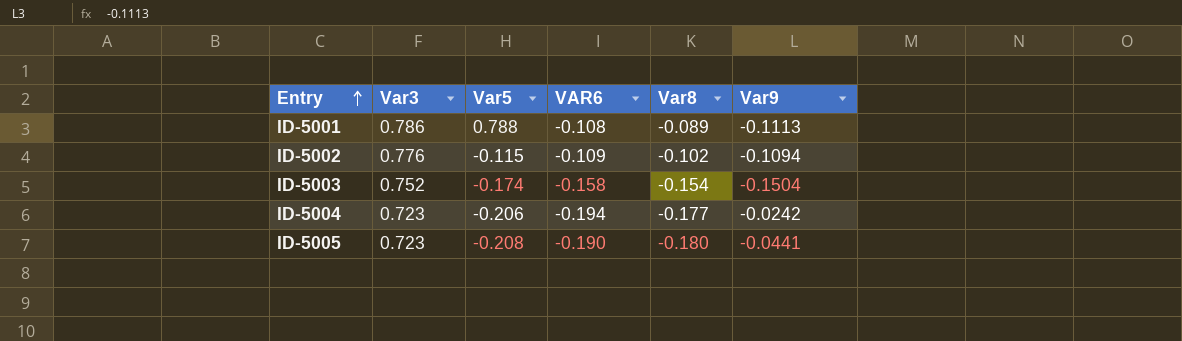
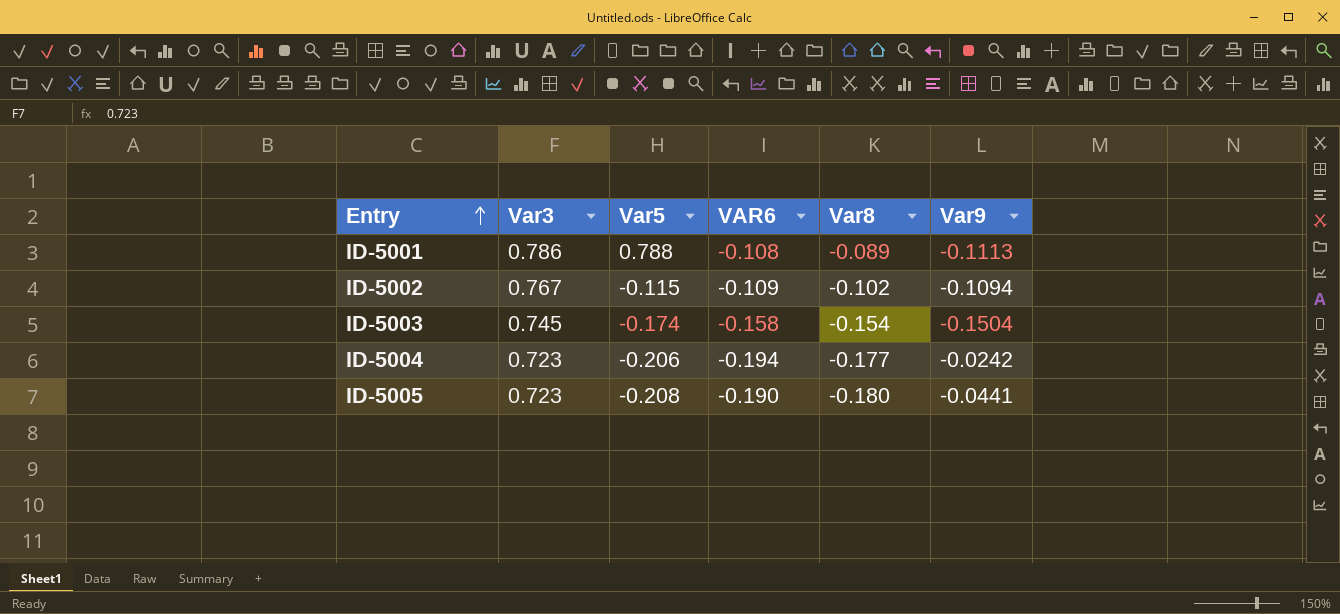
ID-5002 | Var3: 0.776 -> 0.767
ID-5003 | Var3: 0.752 -> 0.745

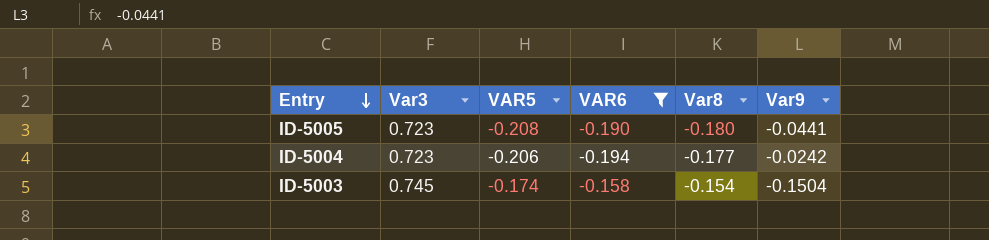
filter: none -> VAR6 <= -0.158
row order: Entry ascending -> Entry descending
column name: Var5 -> VAR5

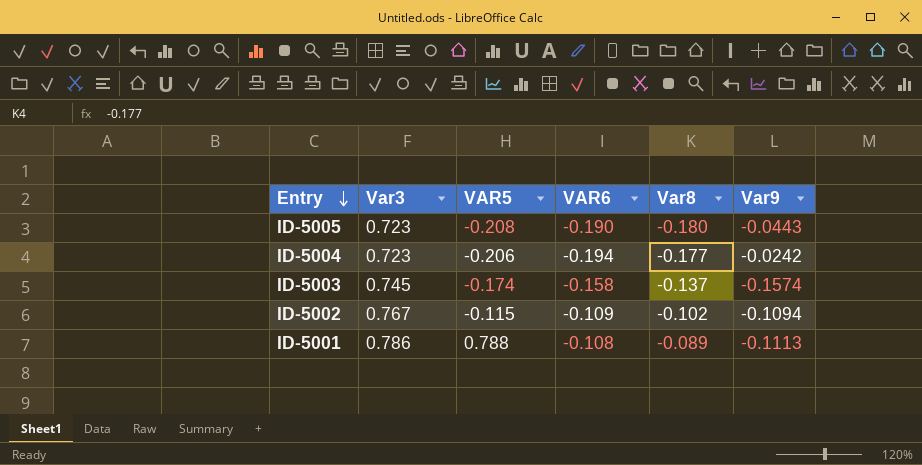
filter: VAR6 <= -0.158 -> none
ID-5005 | Var9: -0.0441 -> -0.0443
ID-5003 | Var8: -0.154 -> -0.137
ID-5003 | Var9: -0.1504 -> -0.1574

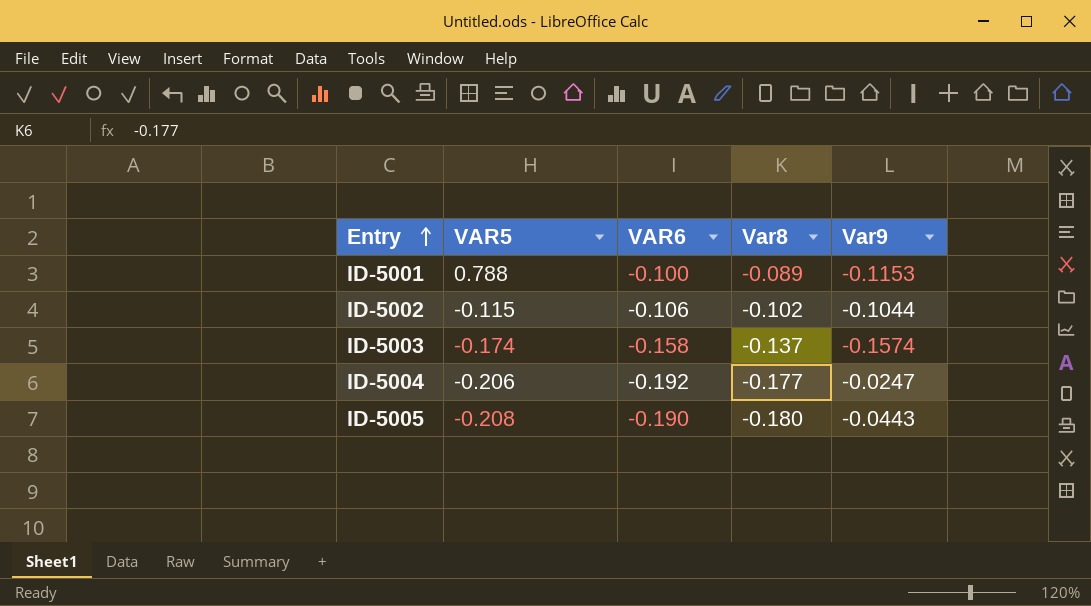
row order: Entry descending -> Entry ascending
column Var3 | position: 2 -> none
ID-5001 | VAR6: -0.108 -> -0.100
ID-5001 | Var9: -0.1113 -> -0.1153
ID-5002 | VAR6: -0.109 -> -0.106
ID-5002 | Var9: -0.1094 -> -0.1044
ID-5004 | VAR6: -0.194 -> -0.192
ID-5004 | Var9: -0.0242 -> -0.0247

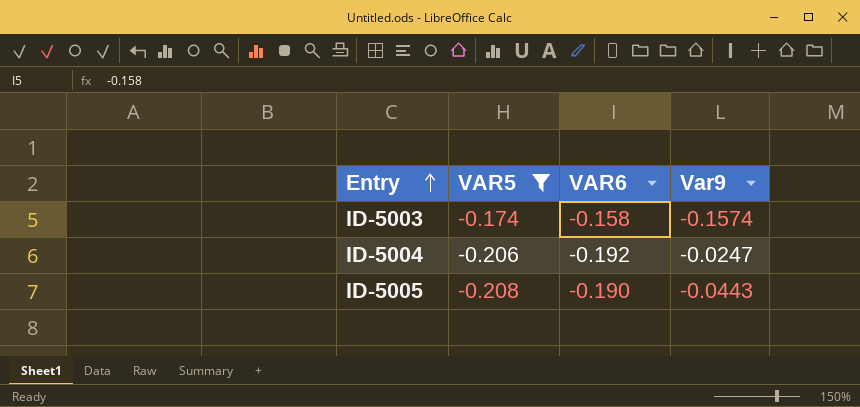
filter: none -> VAR5 <= -0.174
column Var8 | position: 4 -> none

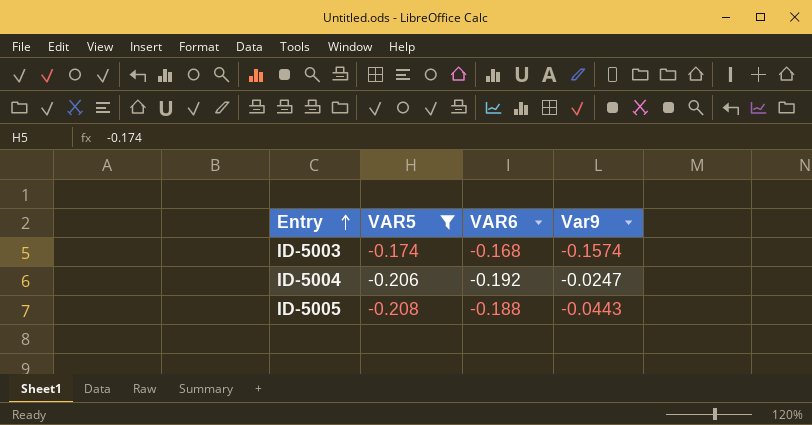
ID-5003 | VAR6: -0.158 -> -0.168
ID-5005 | VAR6: -0.190 -> -0.188

